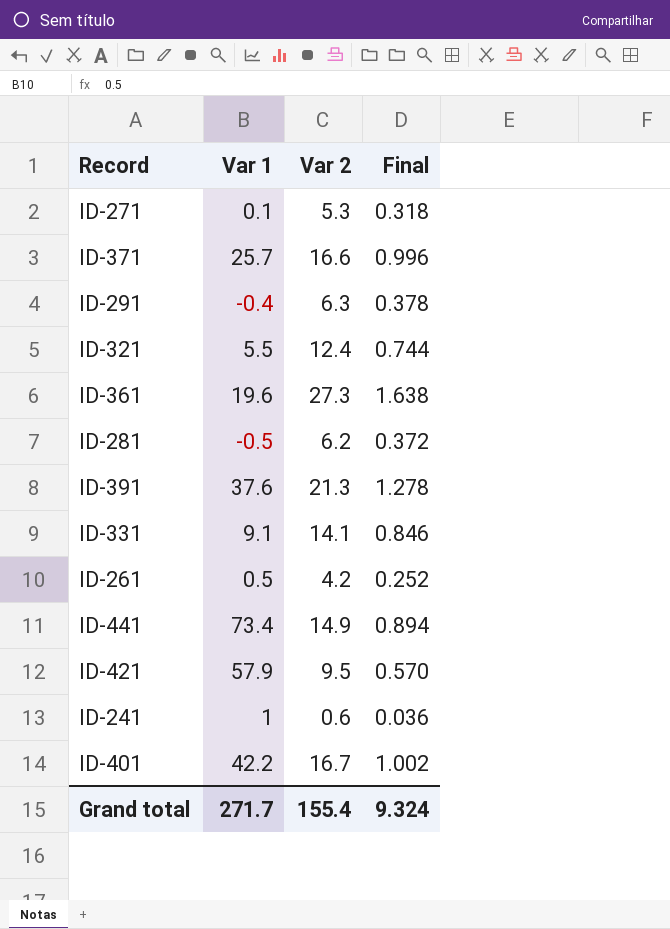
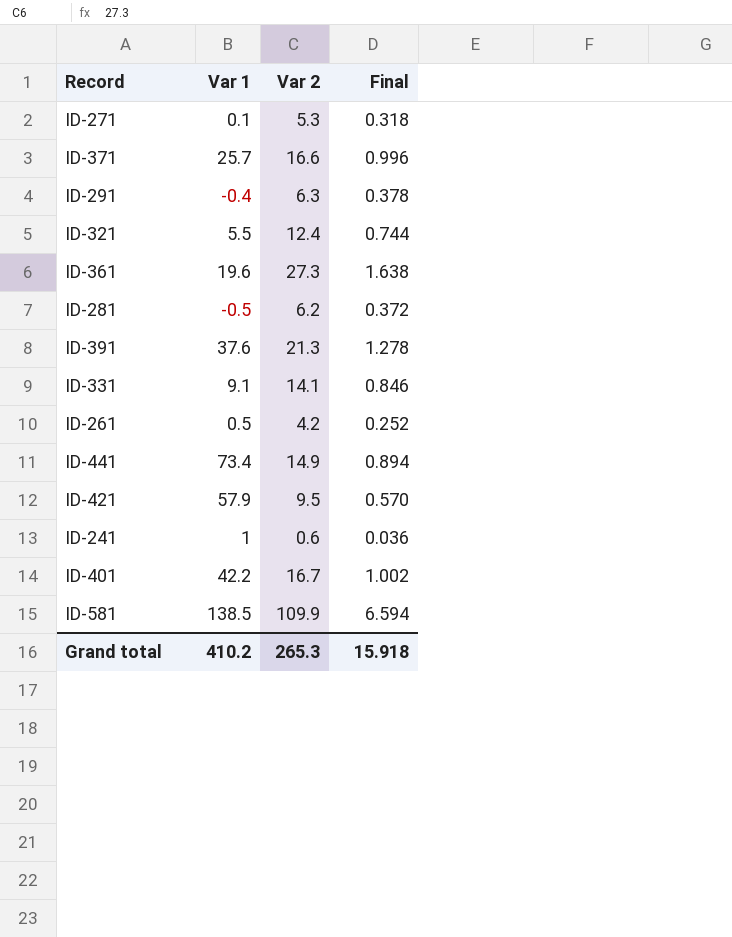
row ID-581: none -> 138.5 | 109.9 | 6.594
Grand total | Var 1: 271.7 -> 410.2
Grand total | Var 2: 155.4 -> 265.3
Grand total | Final: 9.324 -> 15.918

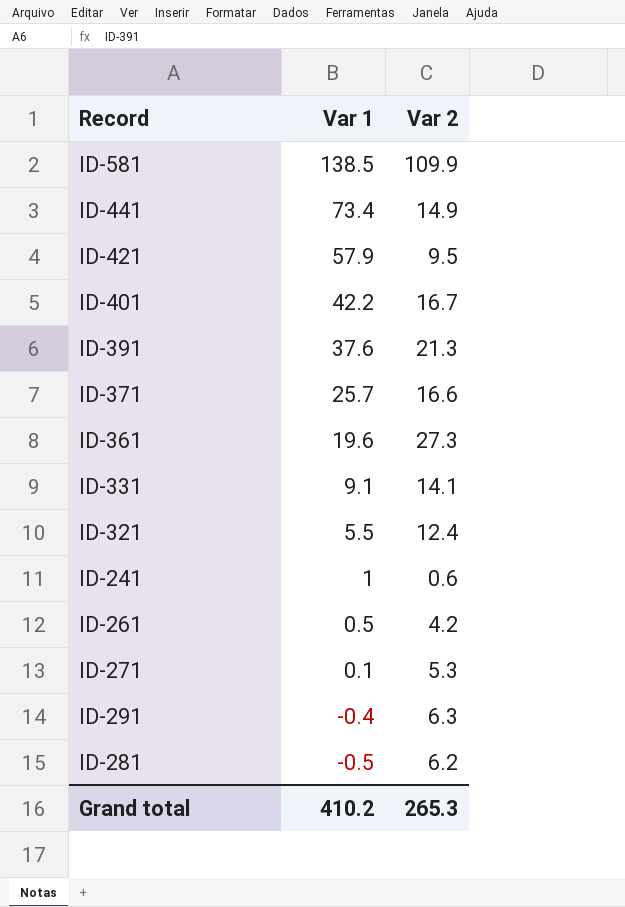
row order: none -> Var 1 descending
column Final | formula: [Var 2] * 0.06 -> none

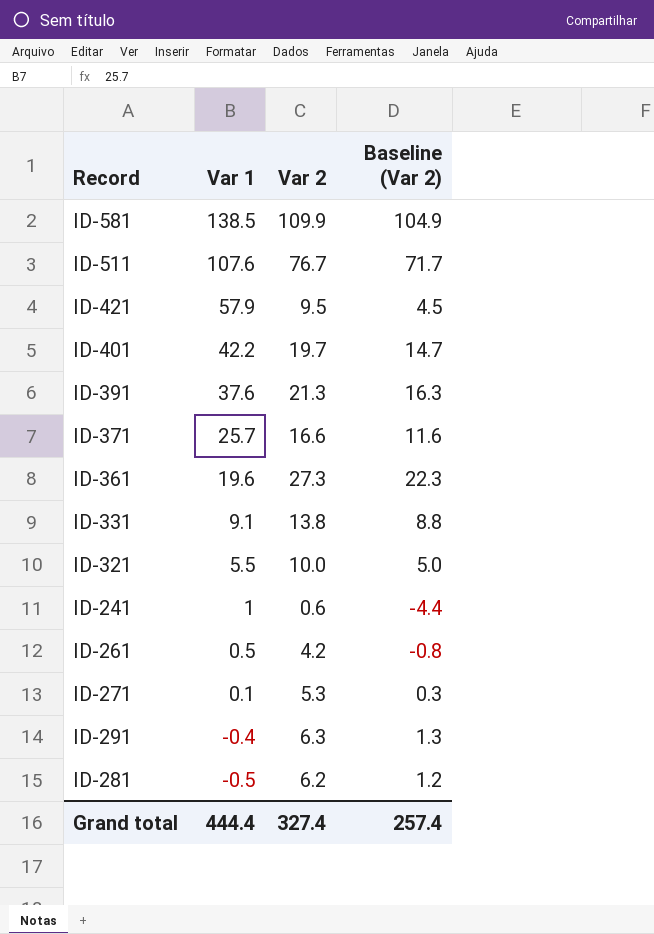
column Baseline (Var 2) | formula: none -> [Var 2] - 5
row ID-441: 73.4 | 14.9 -> none
row ID-511: none -> 107.6 | 76.7 | 71.7
ID-401 | Var 2: 16.7 -> 19.7
ID-331 | Var 2: 14.1 -> 13.8
ID-321 | Var 2: 12.4 -> 10.0
Grand total | Var 1: 410.2 -> 444.4
Grand total | Var 2: 265.3 -> 327.4

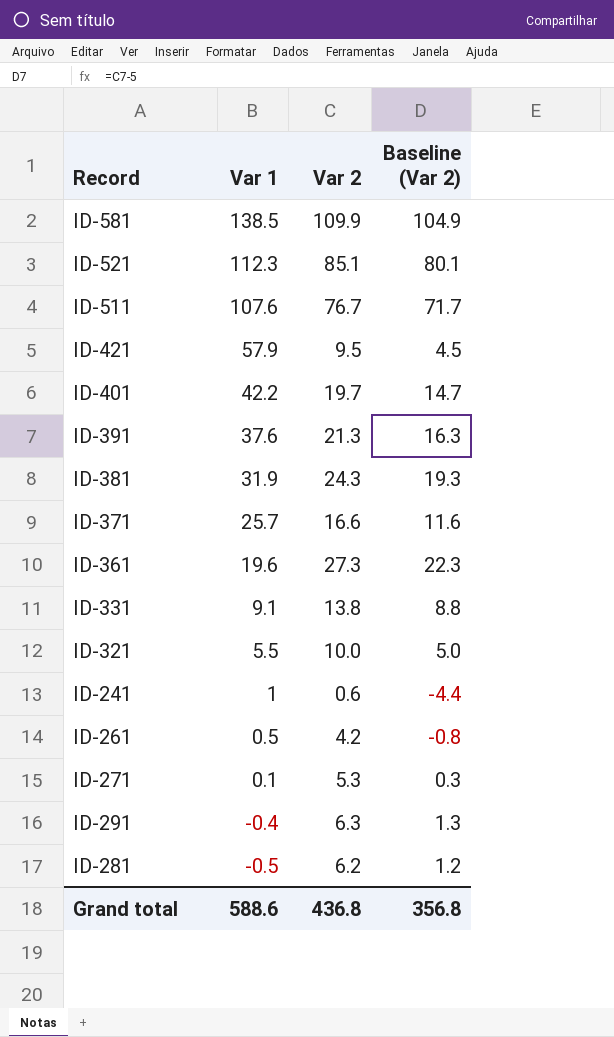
row ID-521: none -> 112.3 | 85.1 | 80.1
row ID-381: none -> 31.9 | 24.3 | 19.3
Grand total | Var 1: 444.4 -> 588.6
Grand total | Var 2: 327.4 -> 436.8
Grand total | Baseline (Var 2): 257.4 -> 356.8

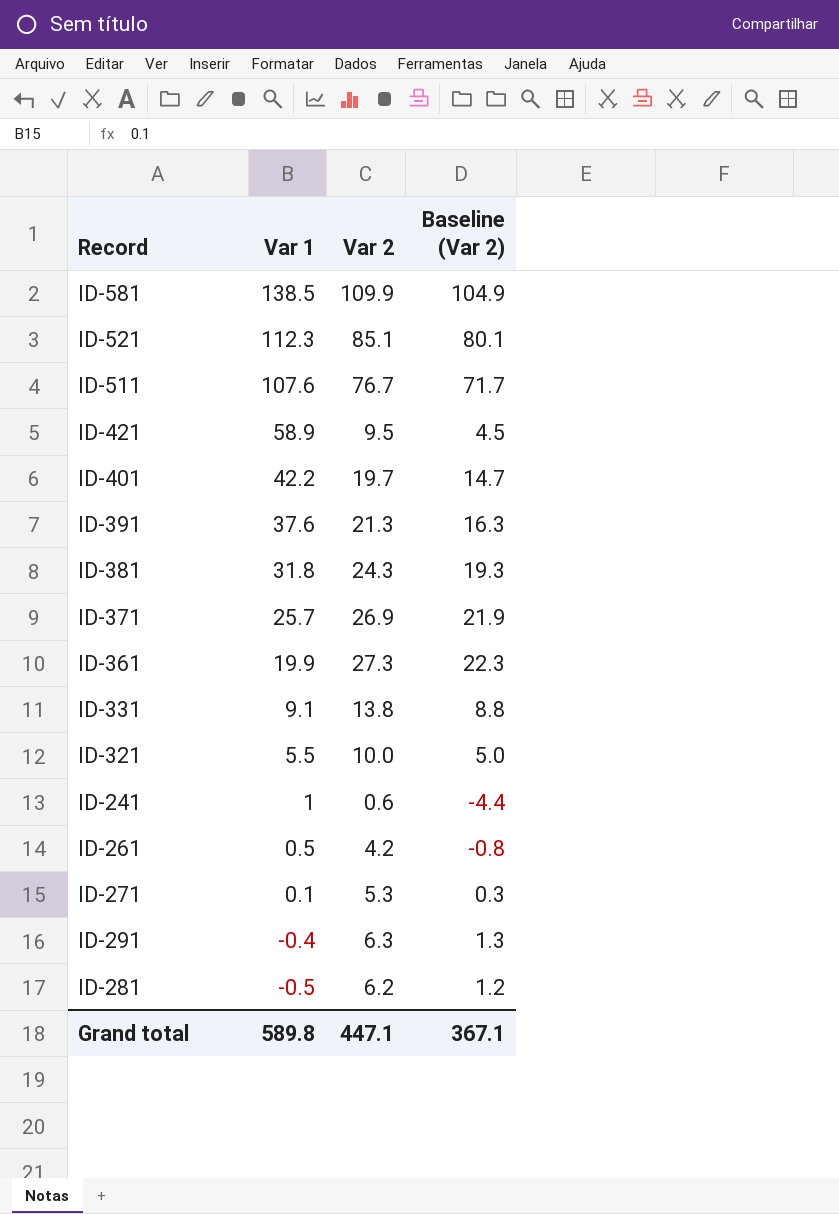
ID-421 | Var 1: 57.9 -> 58.9
ID-381 | Var 1: 31.9 -> 31.8
ID-371 | Var 2: 16.6 -> 26.9
ID-371 | Baseline (Var 2): 11.6 -> 21.9
ID-361 | Var 1: 19.6 -> 19.9
Grand total | Var 1: 588.6 -> 589.8
Grand total | Var 2: 436.8 -> 447.1
Grand total | Baseline (Var 2): 356.8 -> 367.1

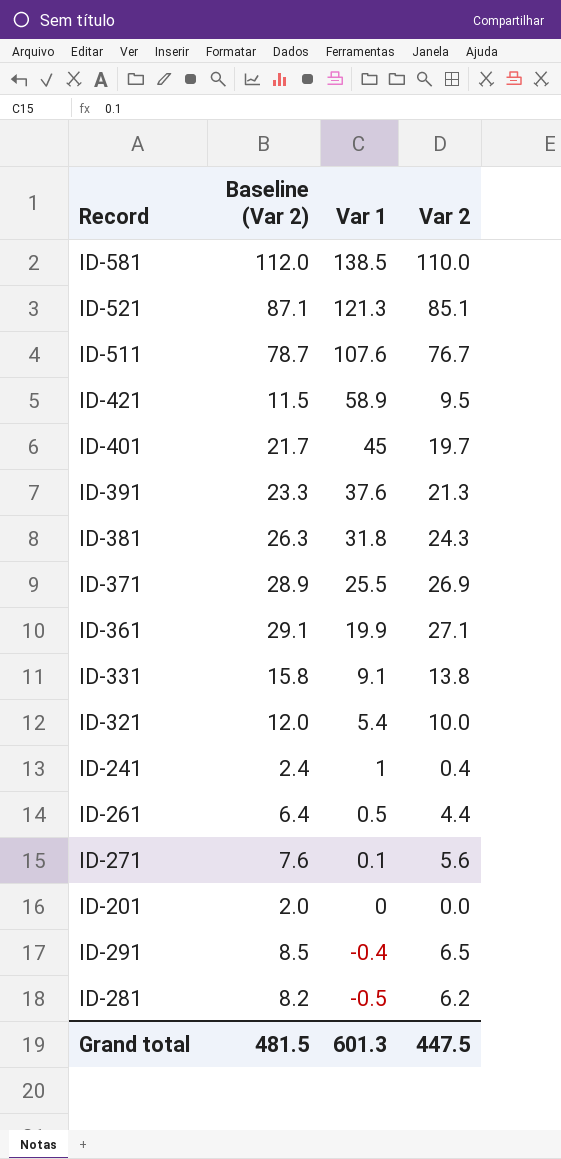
column Baseline (Var 2) | formula: [Var 2] - 5 -> [Var 2] + 2
column Baseline (Var 2) | position: 4 -> 2
ID-581 | Var 2: 109.9 -> 110.0
ID-521 | Var 1: 112.3 -> 121.3
ID-401 | Var 1: 42.2 -> 45
ID-371 | Var 1: 25.7 -> 25.5
ID-361 | Var 2: 27.3 -> 27.1
ID-321 | Var 1: 5.5 -> 5.4
ID-241 | Var 2: 0.6 -> 0.4
ID-261 | Var 2: 4.2 -> 4.4
ID-271 | Var 2: 5.3 -> 5.6
row ID-201: none -> 2.0 | 0 | 0.0
ID-291 | Var 2: 6.3 -> 6.5
Grand total | Baseline (Var 2): 367.1 -> 481.5
Grand total | Var 1: 589.8 -> 601.3
Grand total | Var 2: 447.1 -> 447.5

